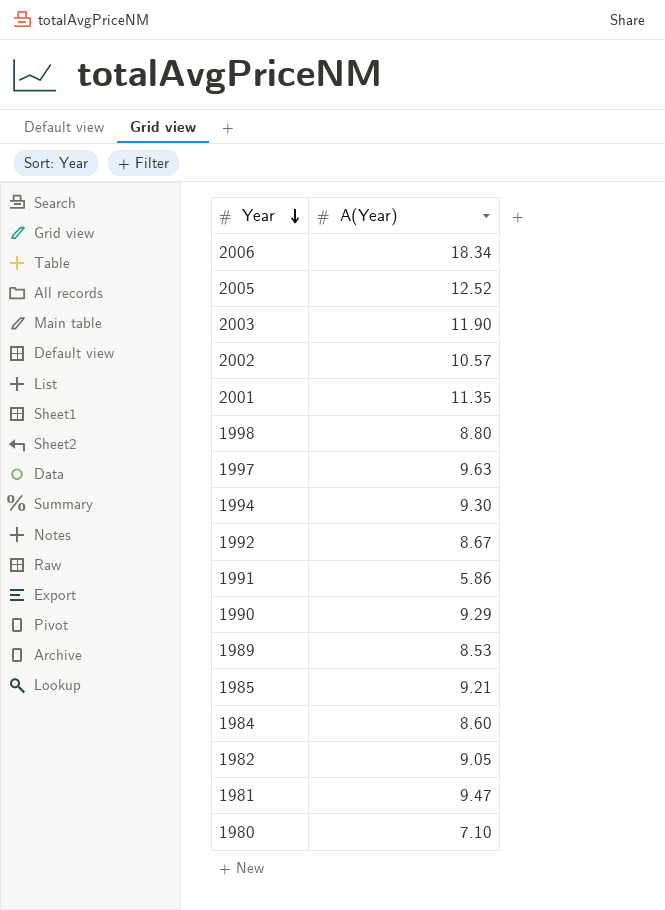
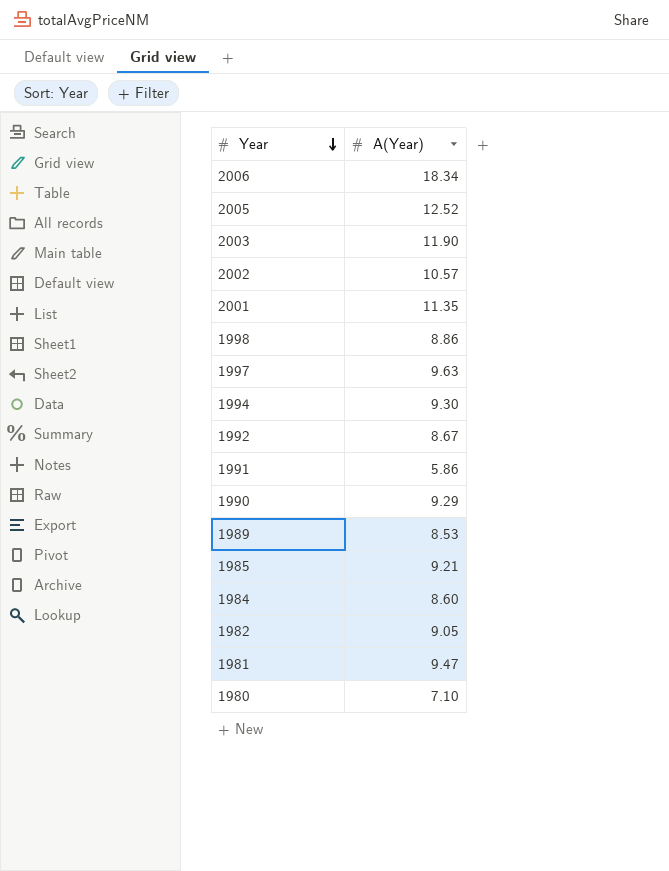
1998 | A(Year): 8.80 -> 8.86

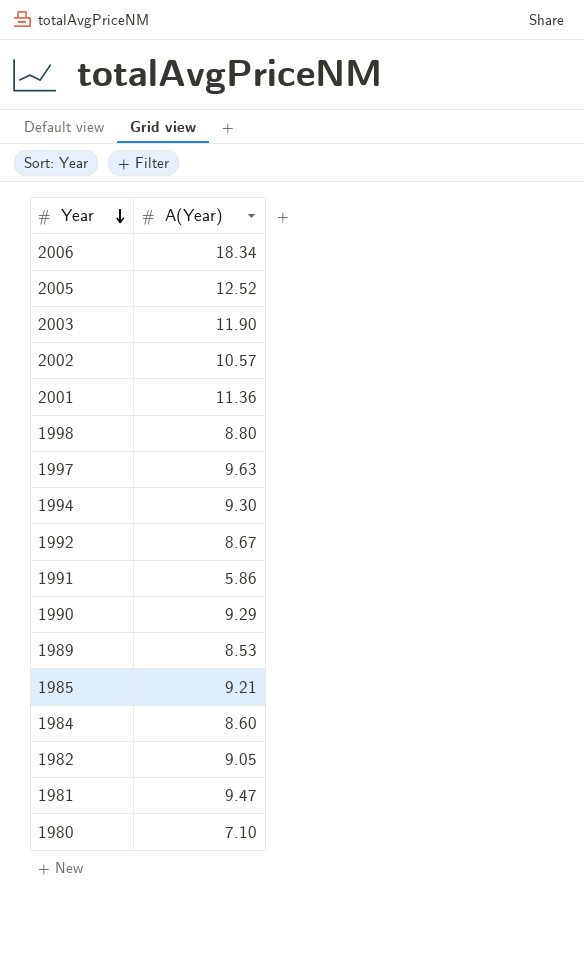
2001 | A(Year): 11.35 -> 11.36
1998 | A(Year): 8.86 -> 8.80

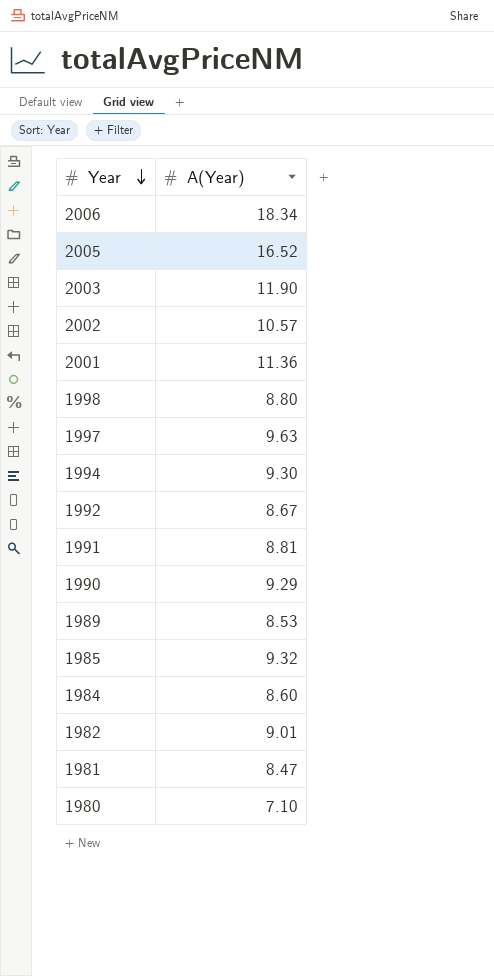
2005 | A(Year): 12.52 -> 16.52
1991 | A(Year): 5.86 -> 8.81
1985 | A(Year): 9.21 -> 9.32
1982 | A(Year): 9.05 -> 9.01
1981 | A(Year): 9.47 -> 8.47

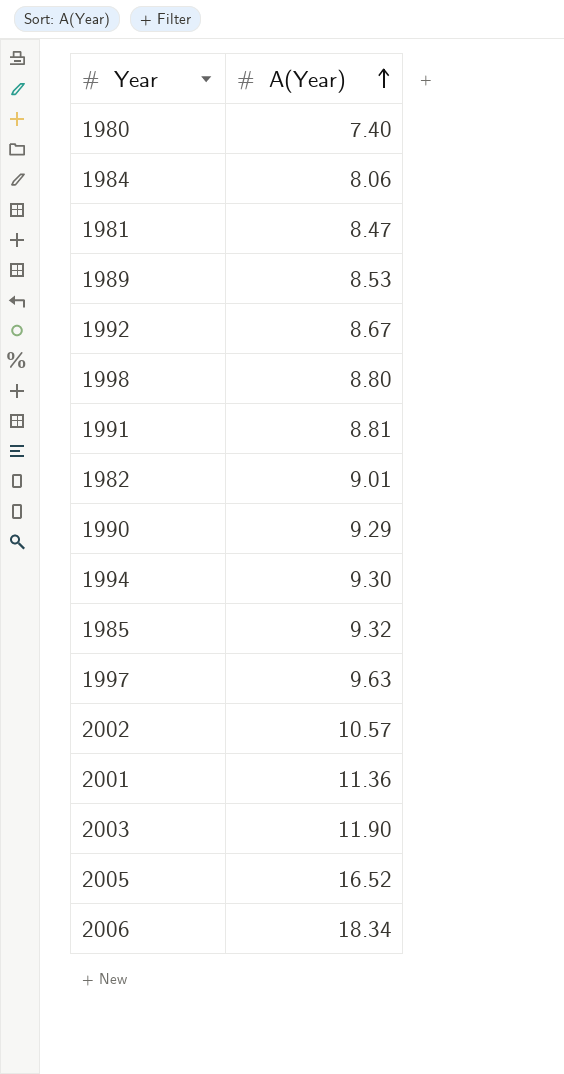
row order: Year descending -> A(Year) ascending
1980 | A(Year): 7.10 -> 7.40
1984 | A(Year): 8.60 -> 8.06

